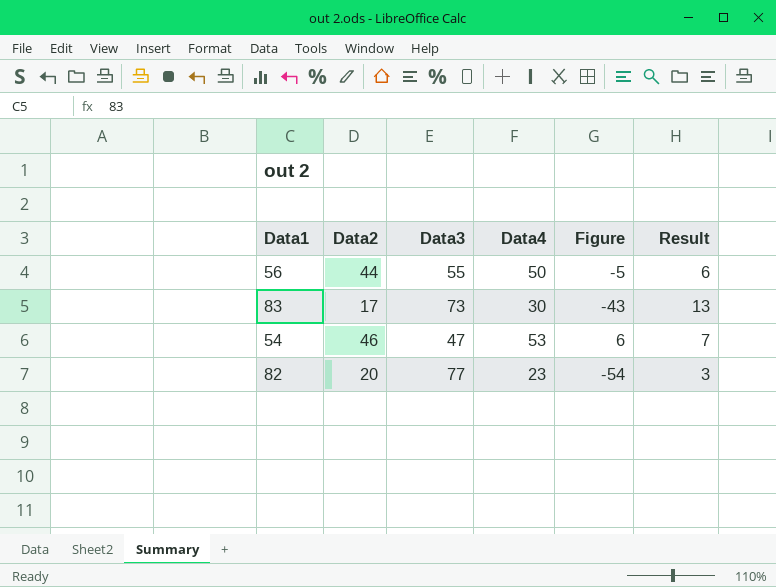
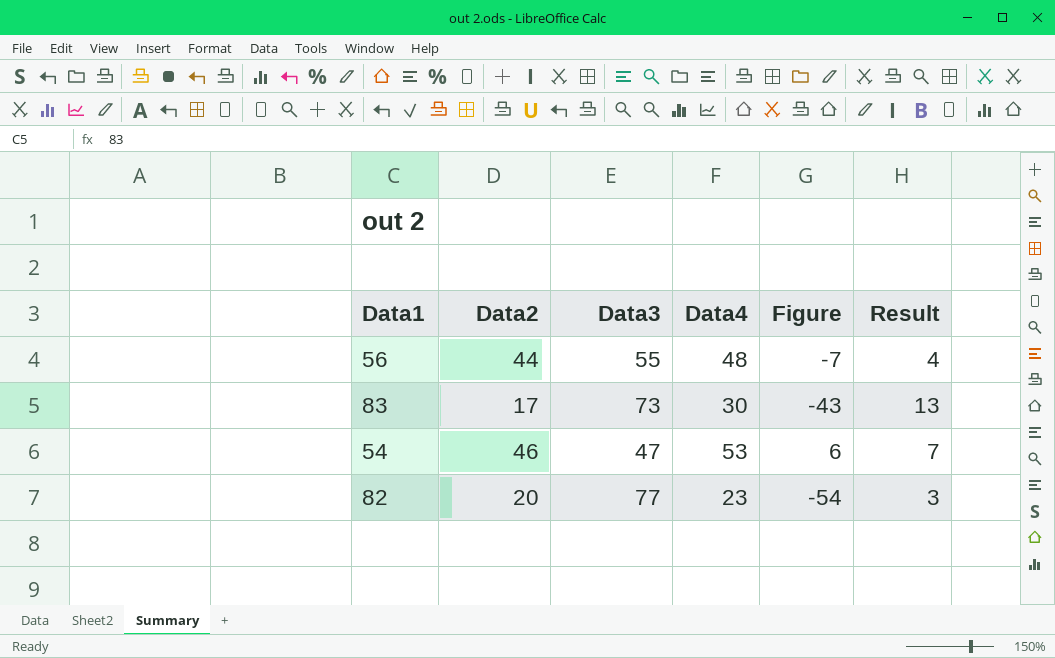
56 | Data4: 50 -> 48
56 | Figure: -5 -> -7
56 | Result: 6 -> 4

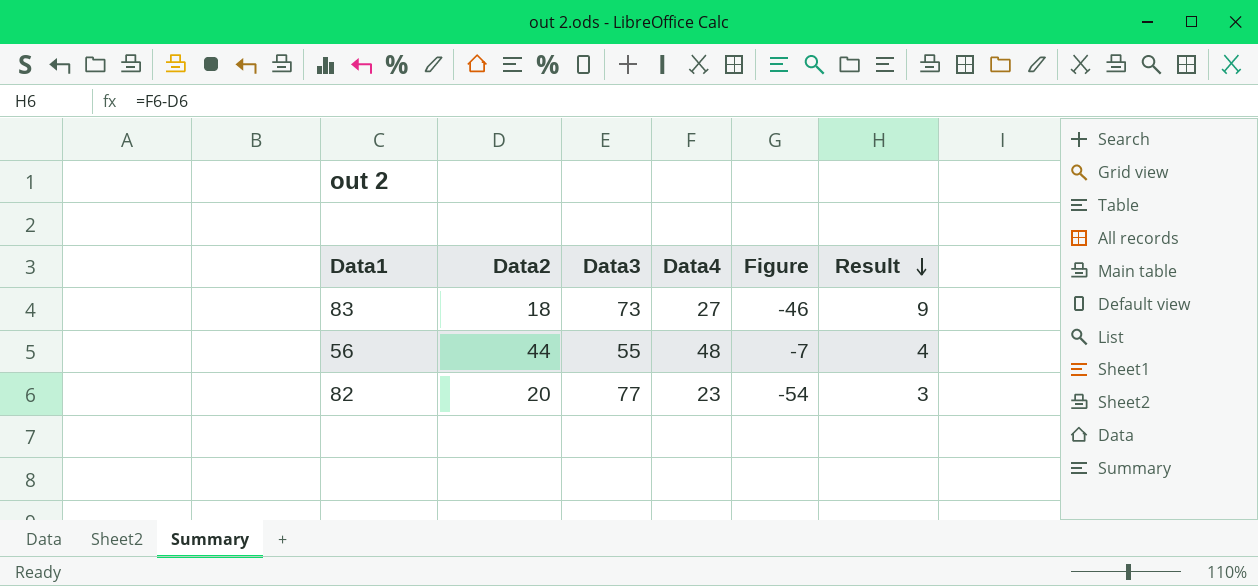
row order: none -> Result descending
row 54: 46 | 47 | 53 | 6 | 7 -> none
83 | Data2: 17 -> 18
83 | Data4: 30 -> 27
83 | Figure: -43 -> -46
83 | Result: 13 -> 9

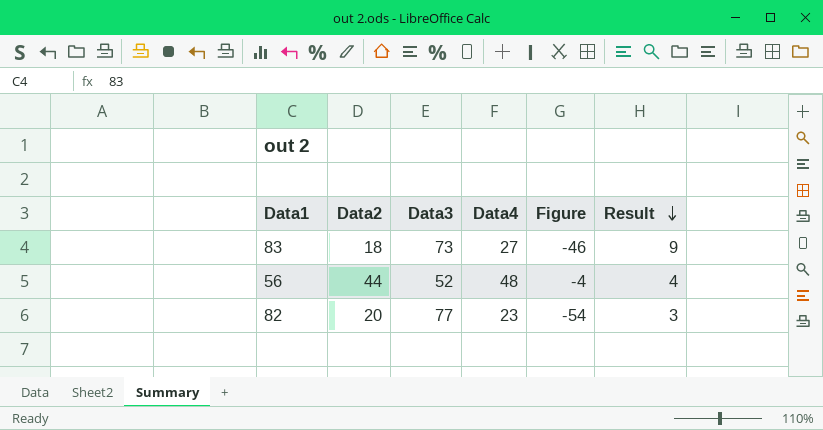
56 | Data3: 55 -> 52
56 | Figure: -7 -> -4

